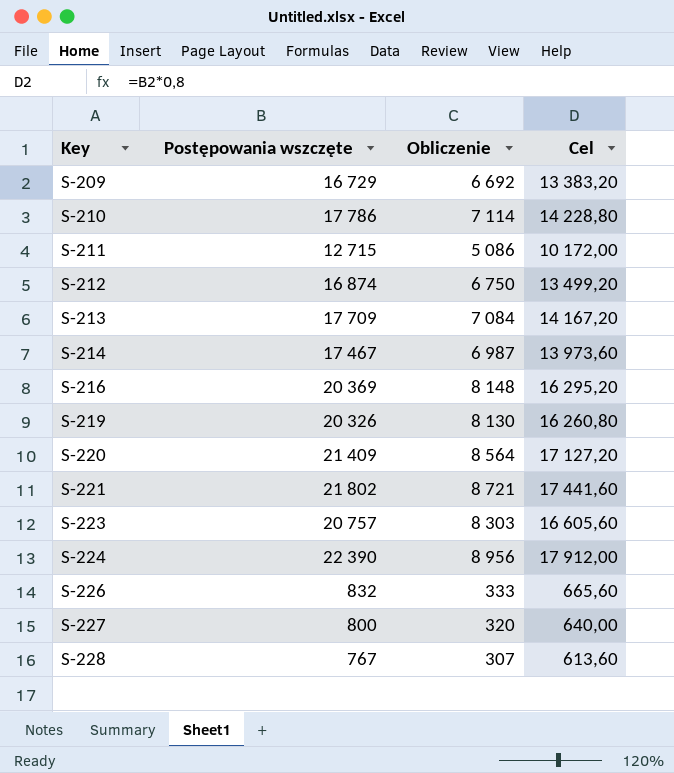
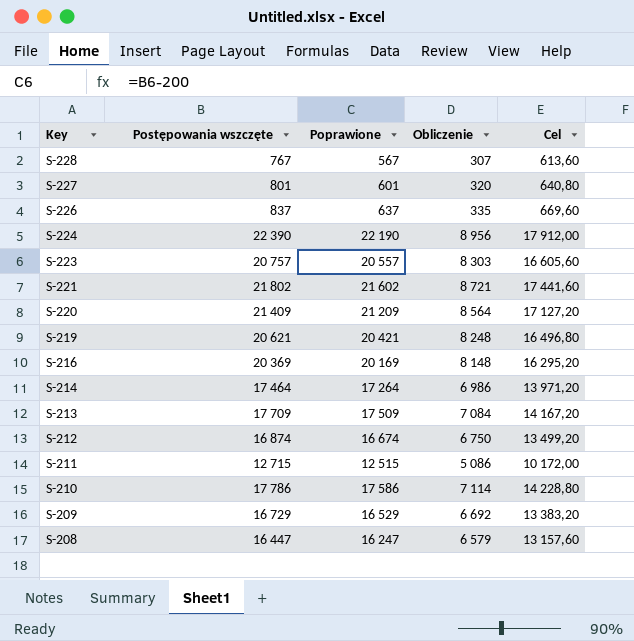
row order: Key ascending -> Key descending
column Poprawione | formula: none -> [Postępowania wszczęte] - 200
S-227 | Postępowania wszczęte: 800 -> 801
S-227 | Cel: 640,00 -> 640,80
S-226 | Postępowania wszczęte: 832 -> 837
S-226 | Obliczenie: 333 -> 335
S-226 | Cel: 665,60 -> 669,60
S-219 | Postępowania wszczęte: 20 326 -> 20 621
S-219 | Obliczenie: 8 130 -> 8 248
S-219 | Cel: 16 260,80 -> 16 496,80
S-214 | Postępowania wszczęte: 17 467 -> 17 464
S-214 | Obliczenie: 6 987 -> 6 986
S-214 | Cel: 13 973,60 -> 13 971,20
row S-208: none -> 16 447 | 16 247 | 6 579 | 13 157,60

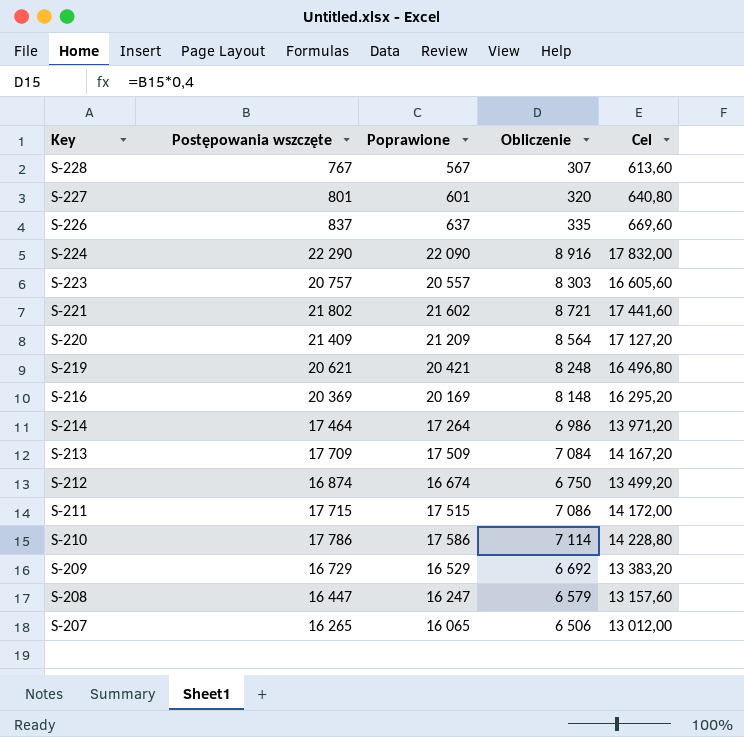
S-224 | Postępowania wszczęte: 22 390 -> 22 290
S-224 | Poprawione: 22 190 -> 22 090
S-224 | Obliczenie: 8 956 -> 8 916
S-224 | Cel: 17 912,00 -> 17 832,00
S-211 | Postępowania wszczęte: 12 715 -> 17 715
S-211 | Poprawione: 12 515 -> 17 515
S-211 | Obliczenie: 5 086 -> 7 086
S-211 | Cel: 10 172,00 -> 14 172,00
row S-207: none -> 16 265 | 16 065 | 6 506 | 13 012,00

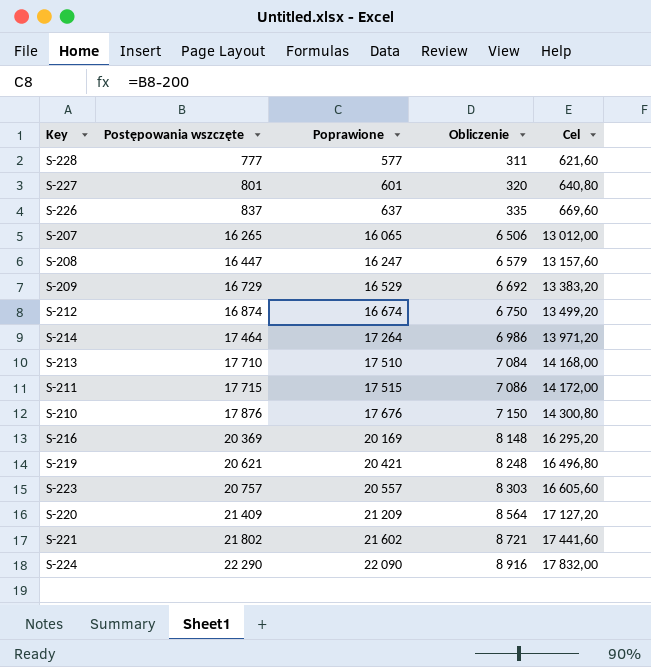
row order: Key descending -> Postępowania wszczęte ascending
S-228 | Postępowania wszczęte: 767 -> 777
S-228 | Poprawione: 567 -> 577
S-228 | Obliczenie: 307 -> 311
S-228 | Cel: 613,60 -> 621,60
S-213 | Postępowania wszczęte: 17 709 -> 17 710
S-213 | Poprawione: 17 509 -> 17 510
S-213 | Cel: 14 167,20 -> 14 168,00
S-210 | Postępowania wszczęte: 17 786 -> 17 876
S-210 | Poprawione: 17 586 -> 17 676
S-210 | Obliczenie: 7 114 -> 7 150
S-210 | Cel: 14 228,80 -> 14 300,80

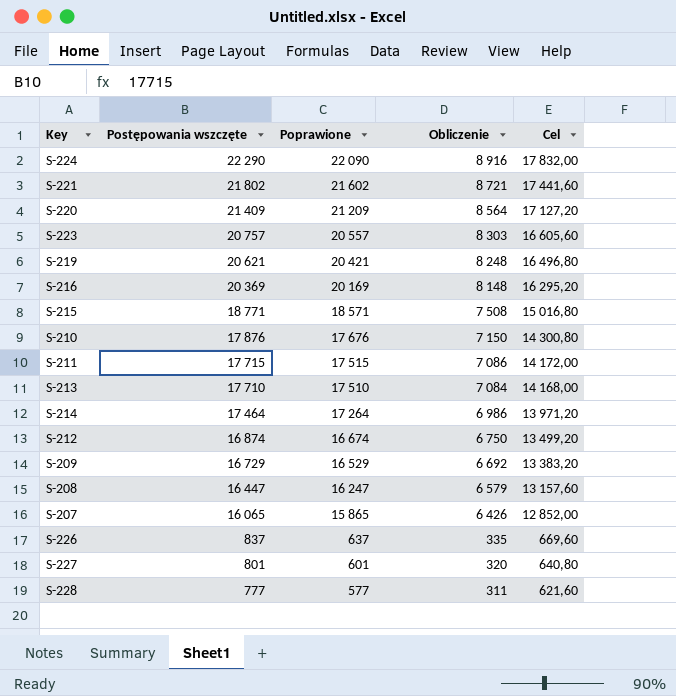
row order: Postępowania wszczęte ascending -> Postępowania wszczęte descending
row S-215: none -> 18 771 | 18 571 | 7 508 | 15 016,80
S-207 | Postępowania wszczęte: 16 265 -> 16 065
S-207 | Poprawione: 16 065 -> 15 865
S-207 | Obliczenie: 6 506 -> 6 426
S-207 | Cel: 13 012,00 -> 12 852,00

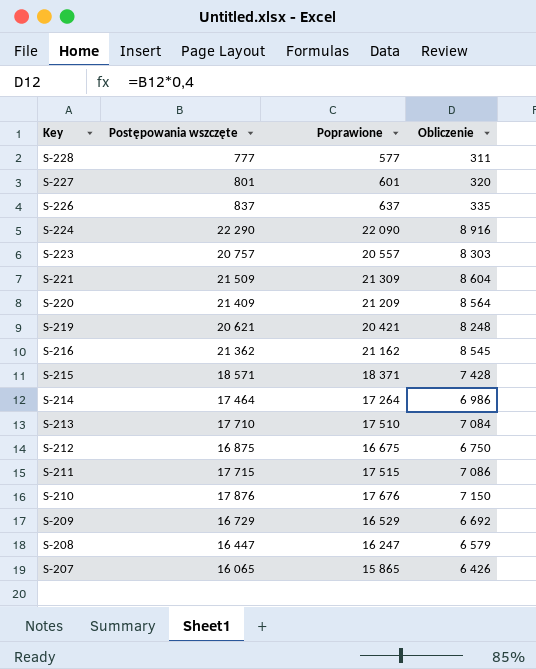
row order: Postępowania wszczęte descending -> Key descending
column Cel | formula: [Postępowania wszczęte] * 0,8 -> none
S-221 | Postępowania wszczęte: 21 802 -> 21 509
S-221 | Poprawione: 21 602 -> 21 309
S-221 | Obliczenie: 8 721 -> 8 604
S-216 | Postępowania wszczęte: 20 369 -> 21 362
S-216 | Poprawione: 20 169 -> 21 162
S-216 | Obliczenie: 8 148 -> 8 545
S-215 | Postępowania wszczęte: 18 771 -> 18 571
S-215 | Poprawione: 18 571 -> 18 371
S-215 | Obliczenie: 7 508 -> 7 428
S-212 | Postępowania wszczęte: 16 874 -> 16 875
S-212 | Poprawione: 16 674 -> 16 675

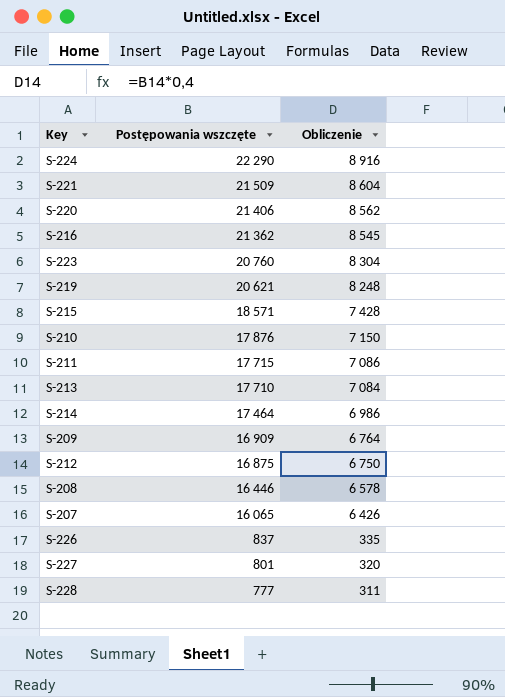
row order: Key descending -> Postępowania wszczęte descending
column Poprawione | formula: [Postępowania wszczęte] - 200 -> none
S-220 | Postępowania wszczęte: 21 409 -> 21 406
S-220 | Obliczenie: 8 564 -> 8 562
S-223 | Postępowania wszczęte: 20 757 -> 20 760
S-223 | Obliczenie: 8 303 -> 8 304
S-209 | Postępowania wszczęte: 16 729 -> 16 909
S-209 | Obliczenie: 6 692 -> 6 764
S-208 | Postępowania wszczęte: 16 447 -> 16 446
S-208 | Obliczenie: 6 579 -> 6 578

